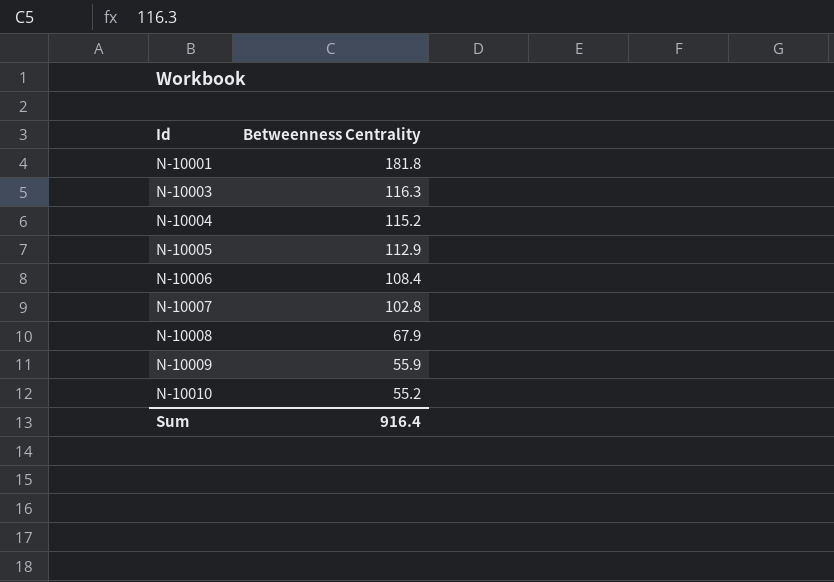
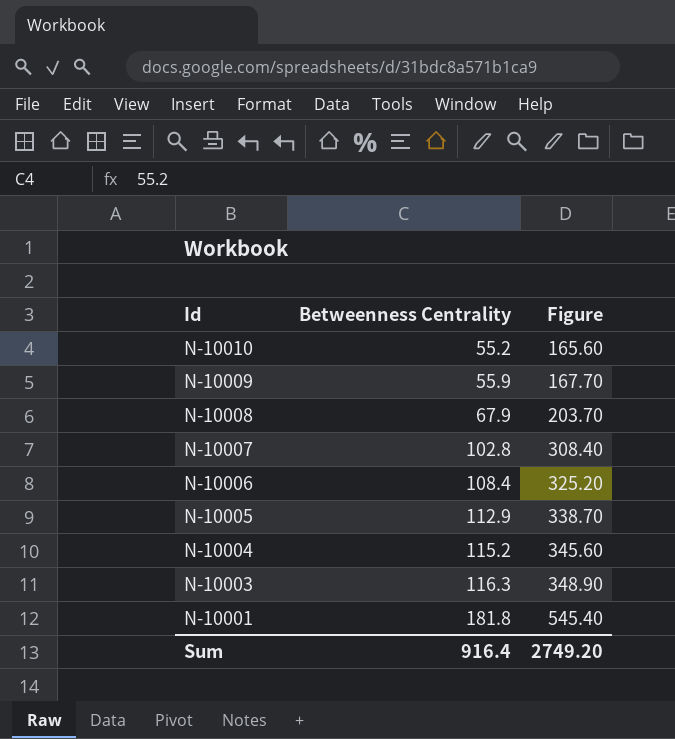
row order: Id ascending -> Id descending
column Figure | formula: none -> [Betweenness Centrality] * 3

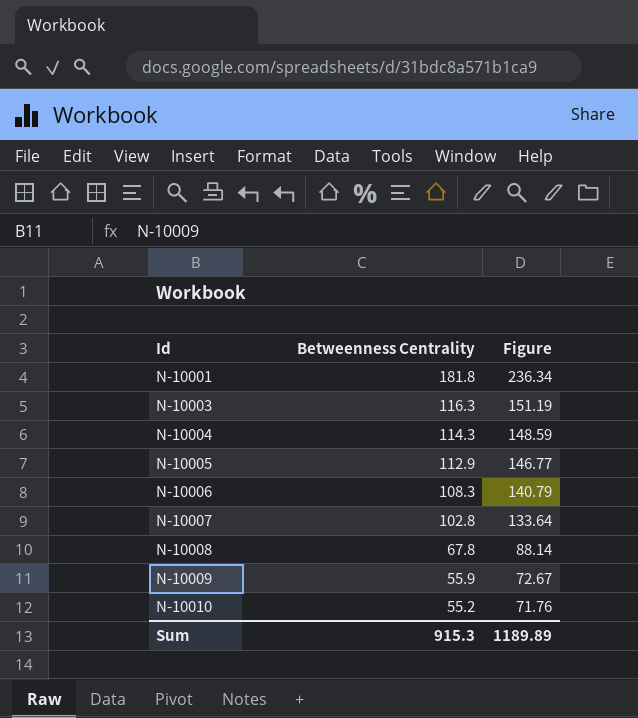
row order: Id descending -> Id ascending
column Figure | formula: [Betweenness Centrality] * 3 -> [Betweenness Centrality] * 1.3
N-10004 | Betweenness Centrality: 115.2 -> 114.3
N-10006 | Betweenness Centrality: 108.4 -> 108.3
N-10008 | Betweenness Centrality: 67.9 -> 67.8
Sum | Betweenness Centrality: 916.4 -> 915.3
Sum | Figure: 2749.20 -> 1189.89

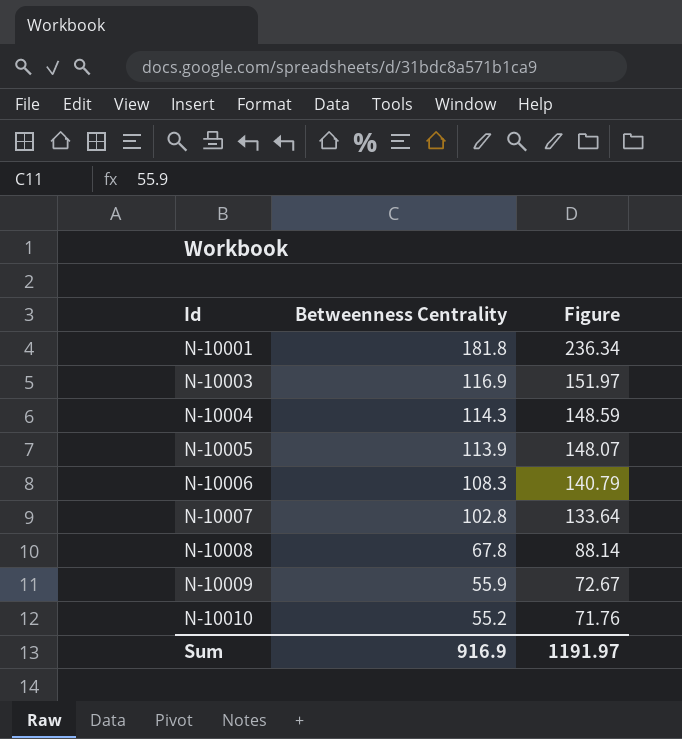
N-10003 | Betweenness Centrality: 116.3 -> 116.9
N-10003 | Figure: 151.19 -> 151.97
N-10005 | Betweenness Centrality: 112.9 -> 113.9
N-10005 | Figure: 146.77 -> 148.07
Sum | Betweenness Centrality: 915.3 -> 916.9
Sum | Figure: 1189.89 -> 1191.97

